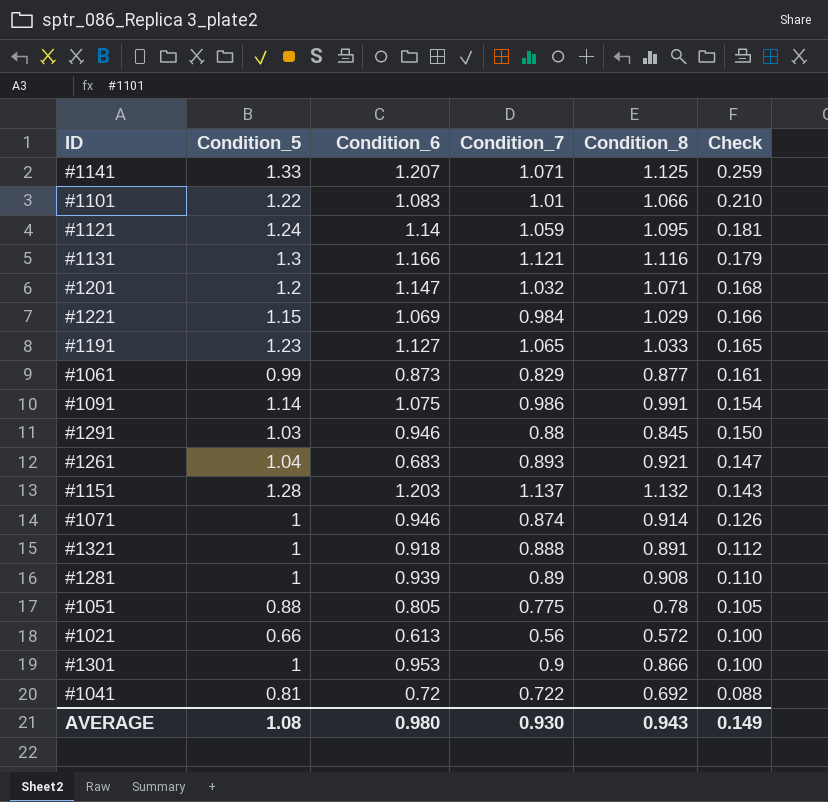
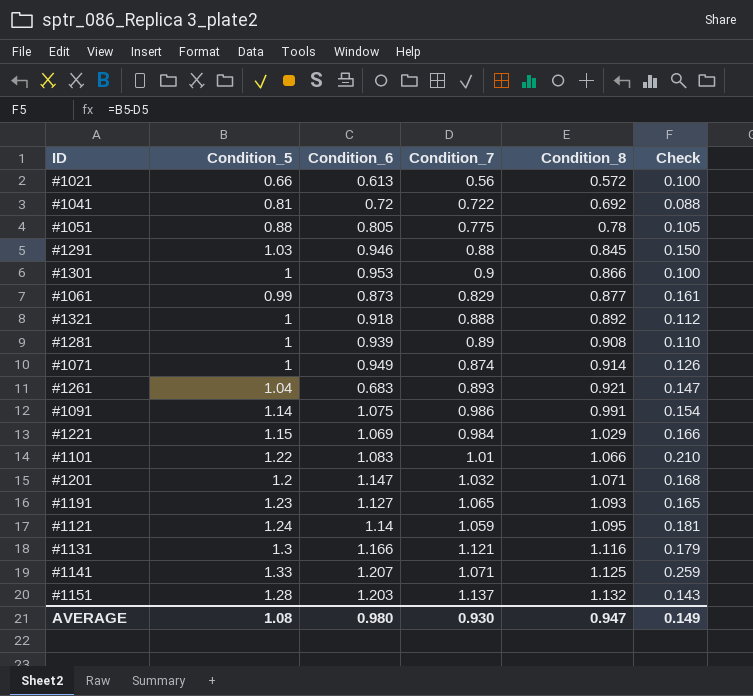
row order: Check descending -> Condition_8 ascending
#1321 | Condition_8: 0.891 -> 0.892
#1071 | Condition_6: 0.946 -> 0.949
#1191 | Condition_8: 1.033 -> 1.093
AVERAGE | Condition_8: 0.943 -> 0.947

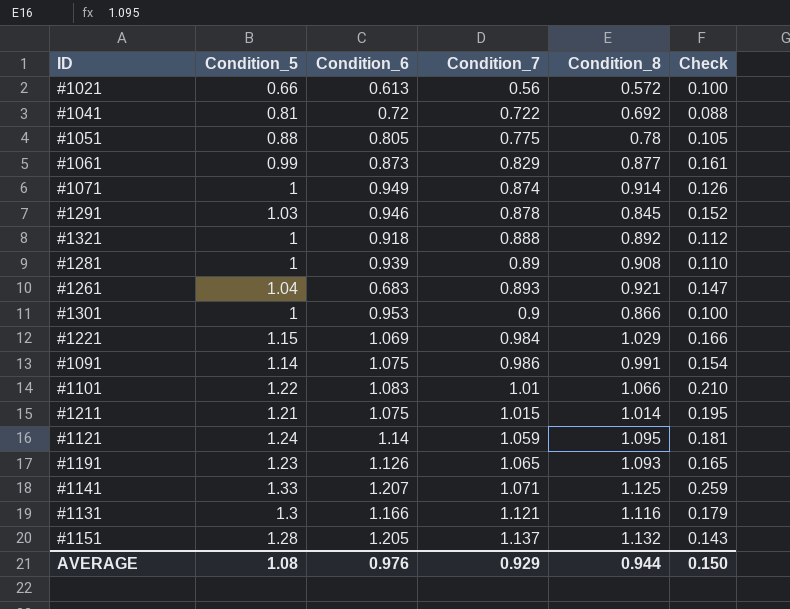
row order: Condition_8 ascending -> Condition_7 ascending
row #1201: 1.2 | 1.147 | 1.032 | 1.071 | 0.168 -> none
#1291 | Condition_7: 0.88 -> 0.878
#1291 | Check: 0.150 -> 0.152
row #1211: none -> 1.21 | 1.075 | 1.015 | 1.014 | 0.195
#1191 | Condition_6: 1.127 -> 1.126
#1151 | Condition_6: 1.203 -> 1.205
AVERAGE | Condition_6: 0.980 -> 0.976
AVERAGE | Condition_7: 0.930 -> 0.929
AVERAGE | Condition_8: 0.947 -> 0.944
AVERAGE | Check: 0.149 -> 0.150

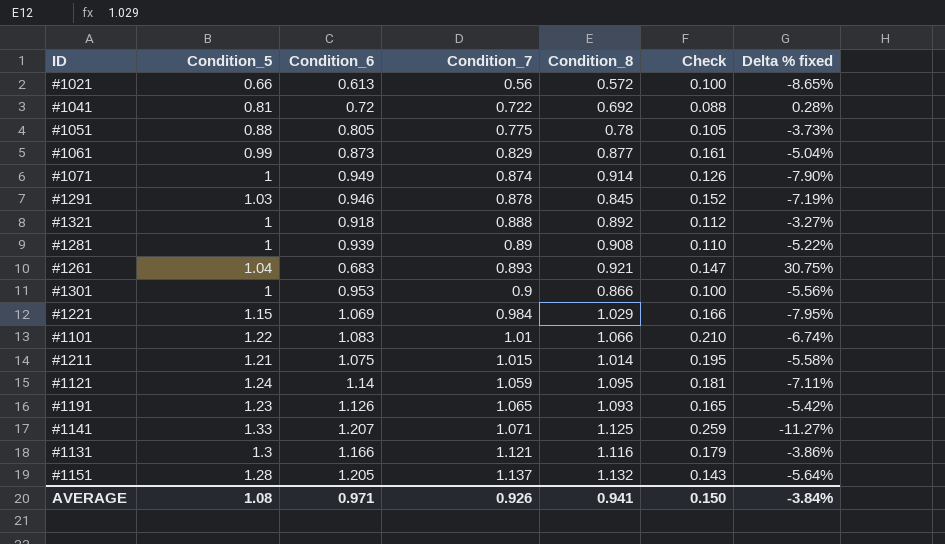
column Delta % fixed | formula: none -> ([Condition_7] - [Condition_6]) / [Condition_6]
row #1091: 1.14 | 1.075 | 0.986 | 0.991 | 0.154 -> none
AVERAGE | Condition_6: 0.976 -> 0.971
AVERAGE | Condition_7: 0.929 -> 0.926
AVERAGE | Condition_8: 0.944 -> 0.941

